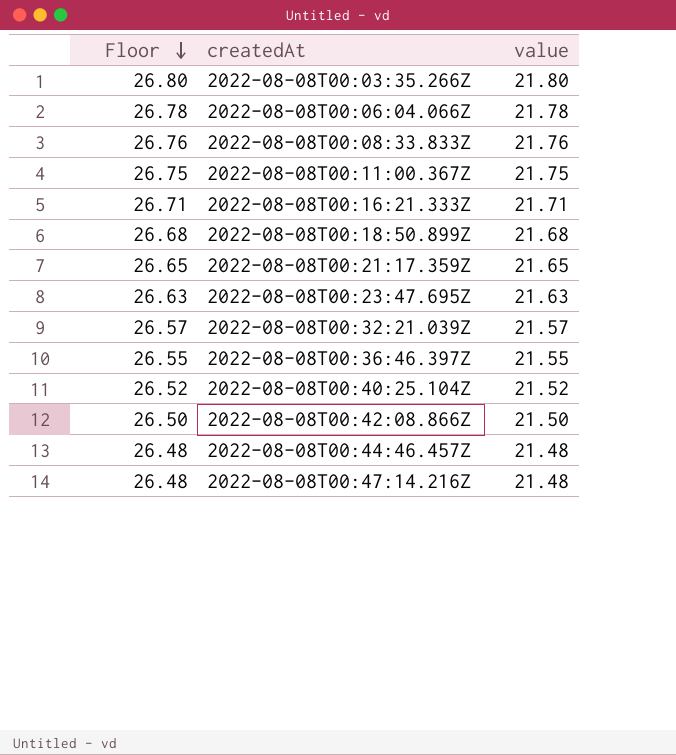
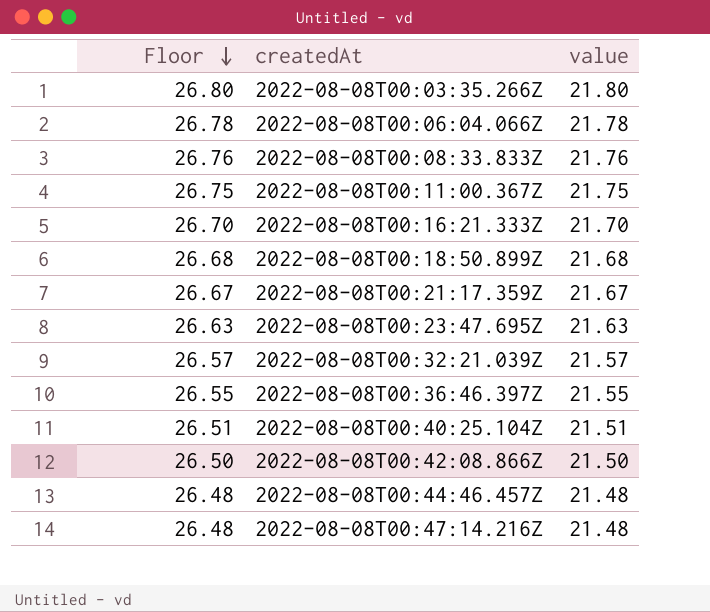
2022-08-08T00:16:21.333Z | Floor: 26.71 -> 26.70
2022-08-08T00:16:21.333Z | value: 21.71 -> 21.70
2022-08-08T00:21:17.359Z | Floor: 26.65 -> 26.67
2022-08-08T00:21:17.359Z | value: 21.65 -> 21.67
2022-08-08T00:40:25.104Z | Floor: 26.52 -> 26.51
2022-08-08T00:40:25.104Z | value: 21.52 -> 21.51

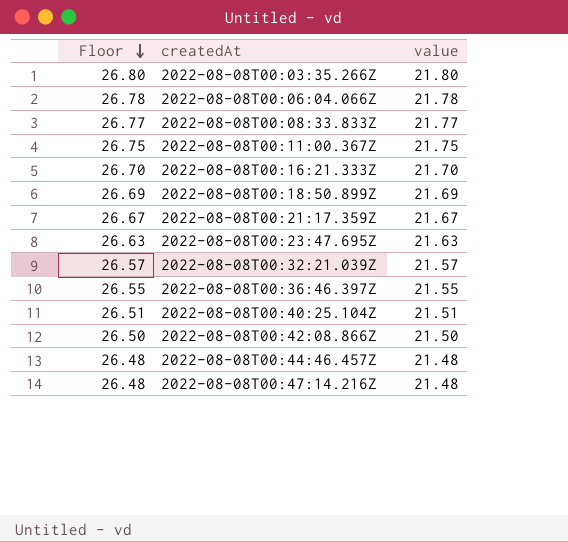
2022-08-08T00:08:33.833Z | Floor: 26.76 -> 26.77
2022-08-08T00:08:33.833Z | value: 21.76 -> 21.77
2022-08-08T00:18:50.899Z | Floor: 26.68 -> 26.69
2022-08-08T00:18:50.899Z | value: 21.68 -> 21.69

